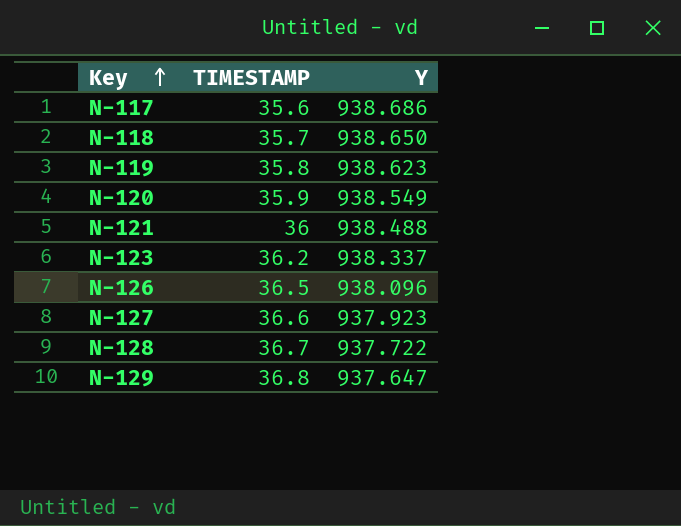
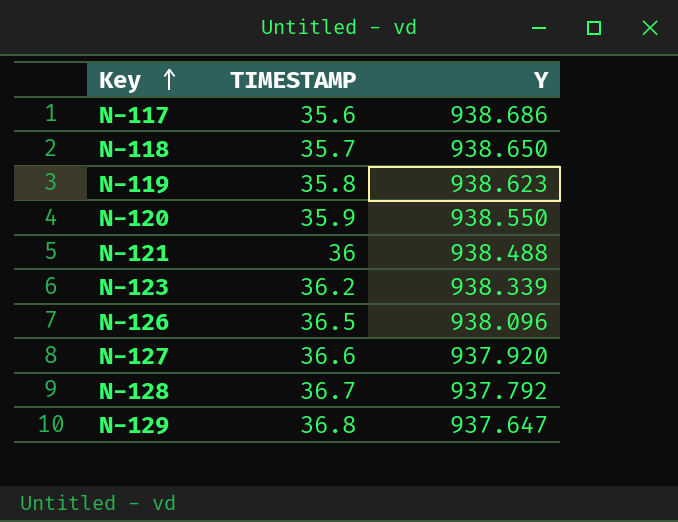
N-120 | Y: 938.549 -> 938.550
N-123 | Y: 938.337 -> 938.339
N-127 | Y: 937.923 -> 937.920
N-128 | Y: 937.722 -> 937.792

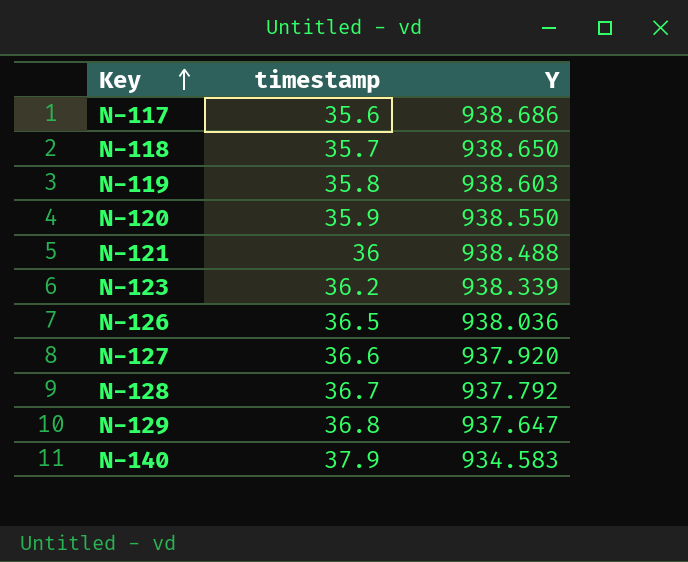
column name: TIMESTAMP -> timestamp
N-119 | Y: 938.623 -> 938.603
N-126 | Y: 938.096 -> 938.036
row N-140: none -> 37.9 | 934.583

